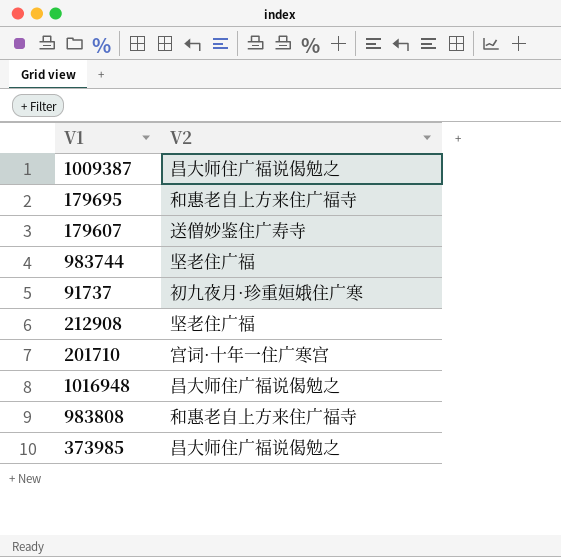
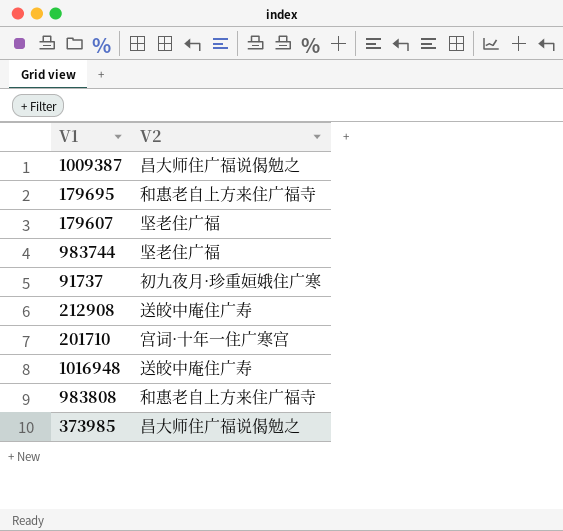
179607 | V2: 送僧妙鉴住广寿寺 -> 坚老住广福
212908 | V2: 坚老住广福 -> 送皎中庵住广寿
1016948 | V2: 昌大师住广福说偈勉之 -> 送皎中庵住广寿

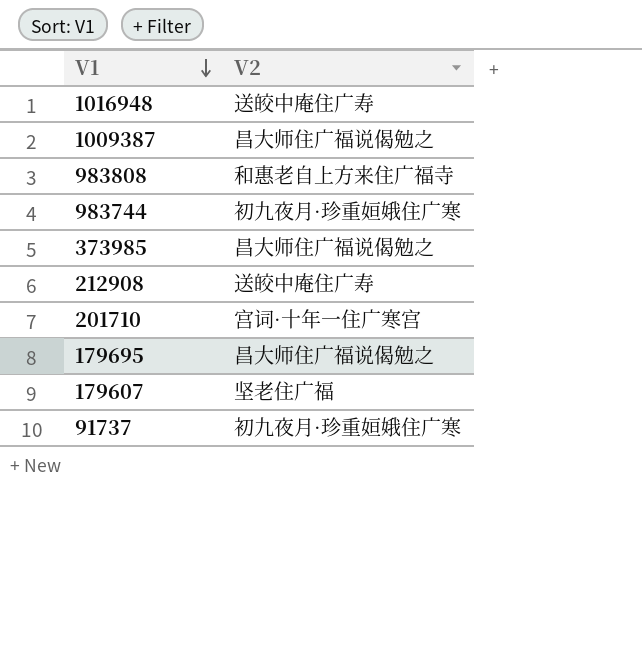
row order: none -> V1 descending
983744 | V2: 坚老住广福 -> 初九夜月·珍重姮娥住广寒
179695 | V2: 和惠老自上方来住广福寺 -> 昌大师住广福说偈勉之

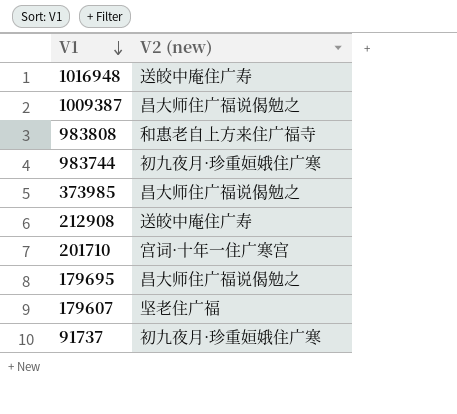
column name: V2 -> V2 (new)

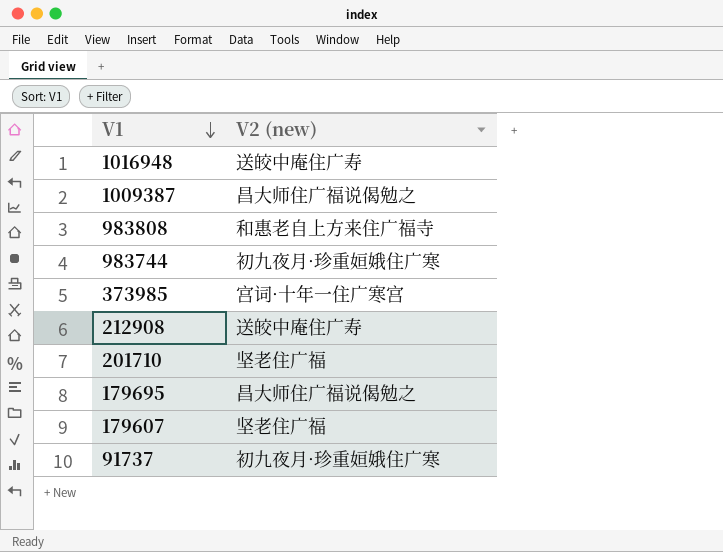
373985 | V2 (new): 昌大师住广福说偈勉之 -> 宫词·十年一住广寒宫
201710 | V2 (new): 宫词·十年一住广寒宫 -> 坚老住广福

